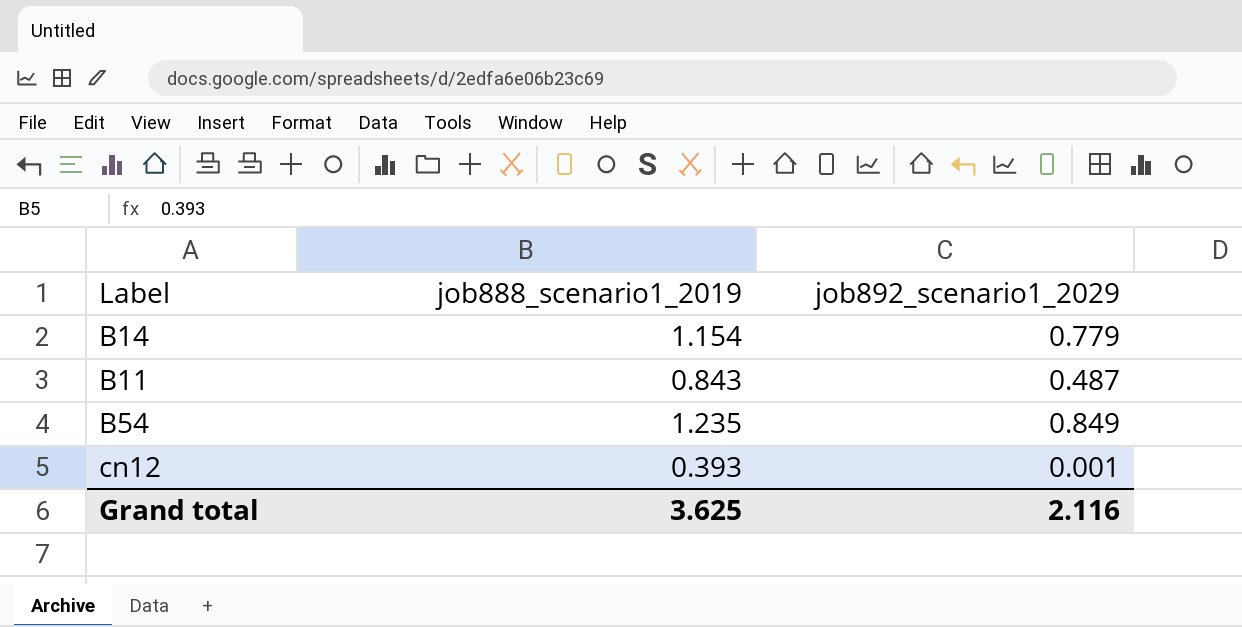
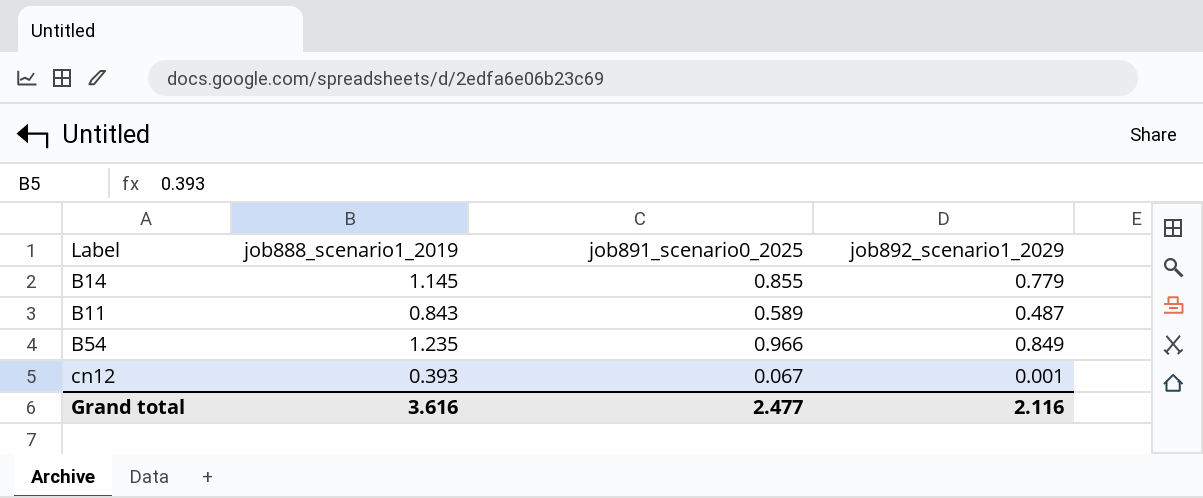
column job891_scenario0_2025 | position: none -> 3
B14 | job888_scenario1_2019: 1.154 -> 1.145
Grand total | job888_scenario1_2019: 3.625 -> 3.616

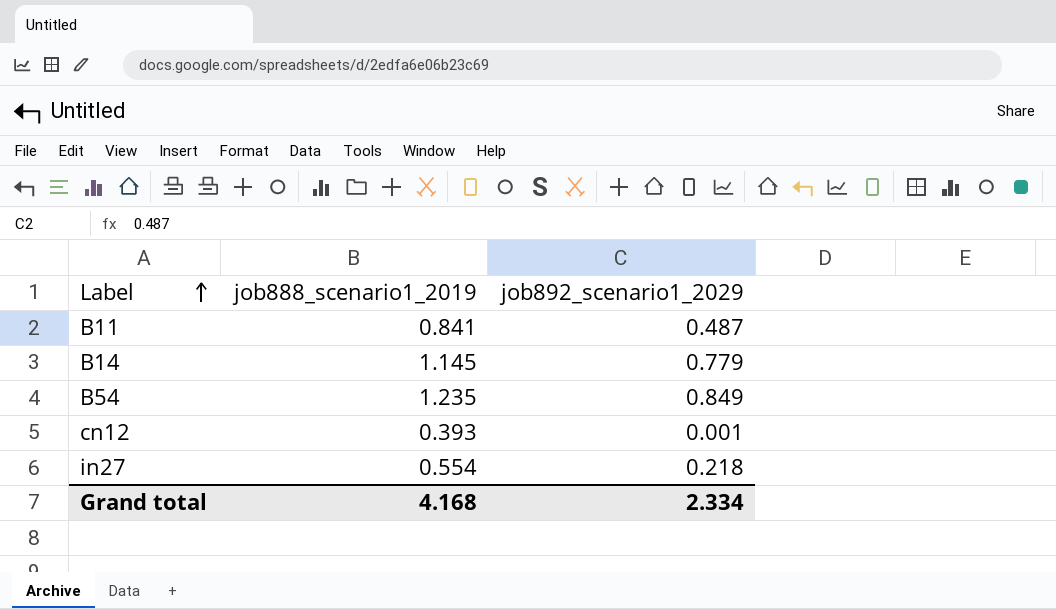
row order: none -> Label ascending
column job891_scenario0_2025 | position: 3 -> none
B11 | job888_scenario1_2019: 0.843 -> 0.841
row in27: none -> 0.554 | 0.218
Grand total | job888_scenario1_2019: 3.616 -> 4.168
Grand total | job892_scenario1_2029: 2.116 -> 2.334

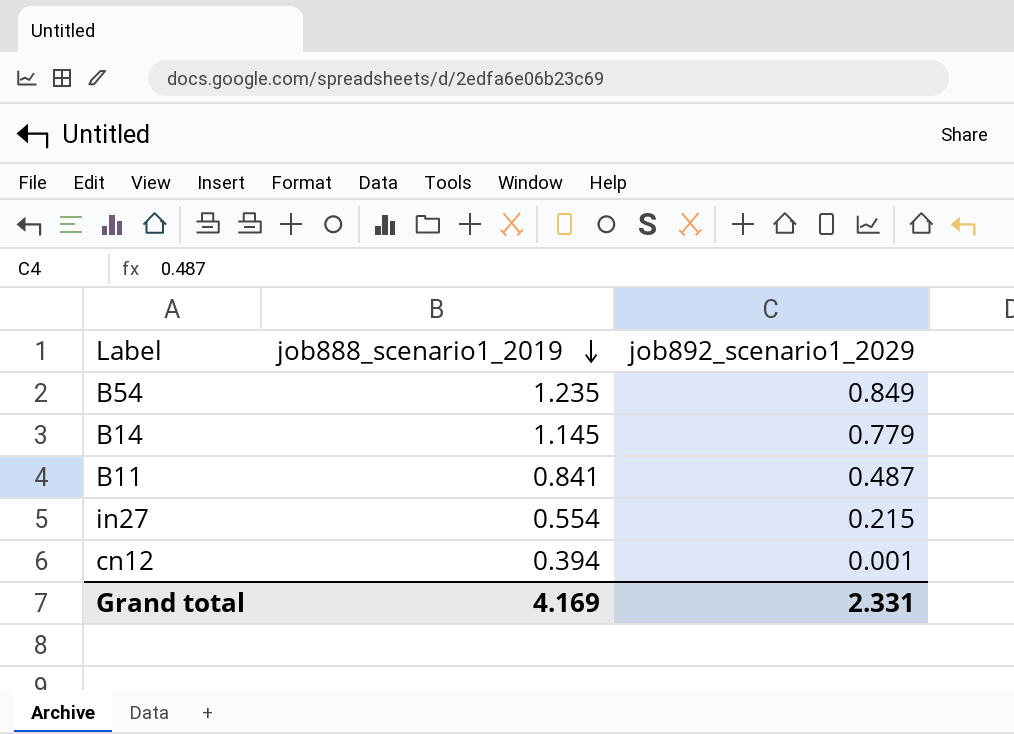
row order: Label ascending -> job888_scenario1_2019 descending
in27 | job892_scenario1_2029: 0.218 -> 0.215
cn12 | job888_scenario1_2019: 0.393 -> 0.394
Grand total | job888_scenario1_2019: 4.168 -> 4.169
Grand total | job892_scenario1_2029: 2.334 -> 2.331

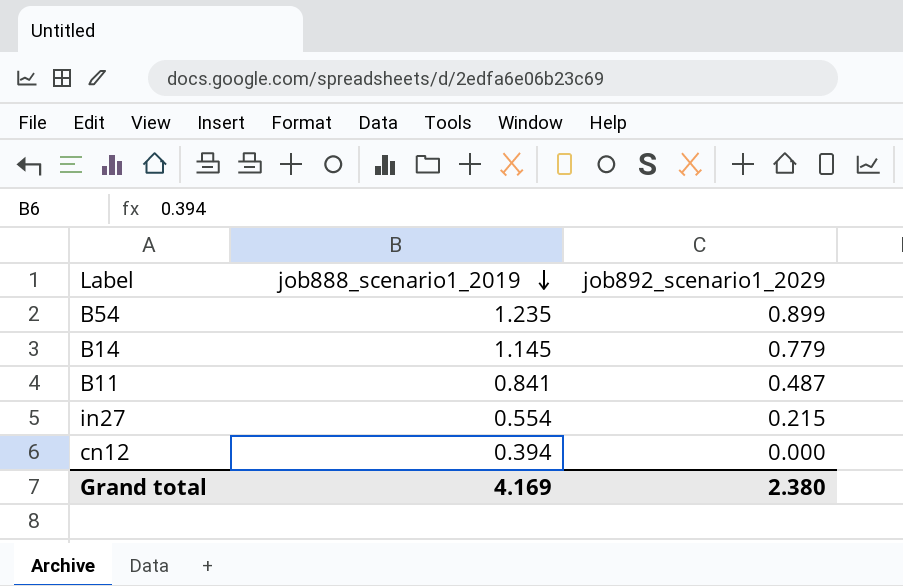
B54 | job892_scenario1_2029: 0.849 -> 0.899
cn12 | job892_scenario1_2029: 0.001 -> 0.000
Grand total | job892_scenario1_2029: 2.331 -> 2.380

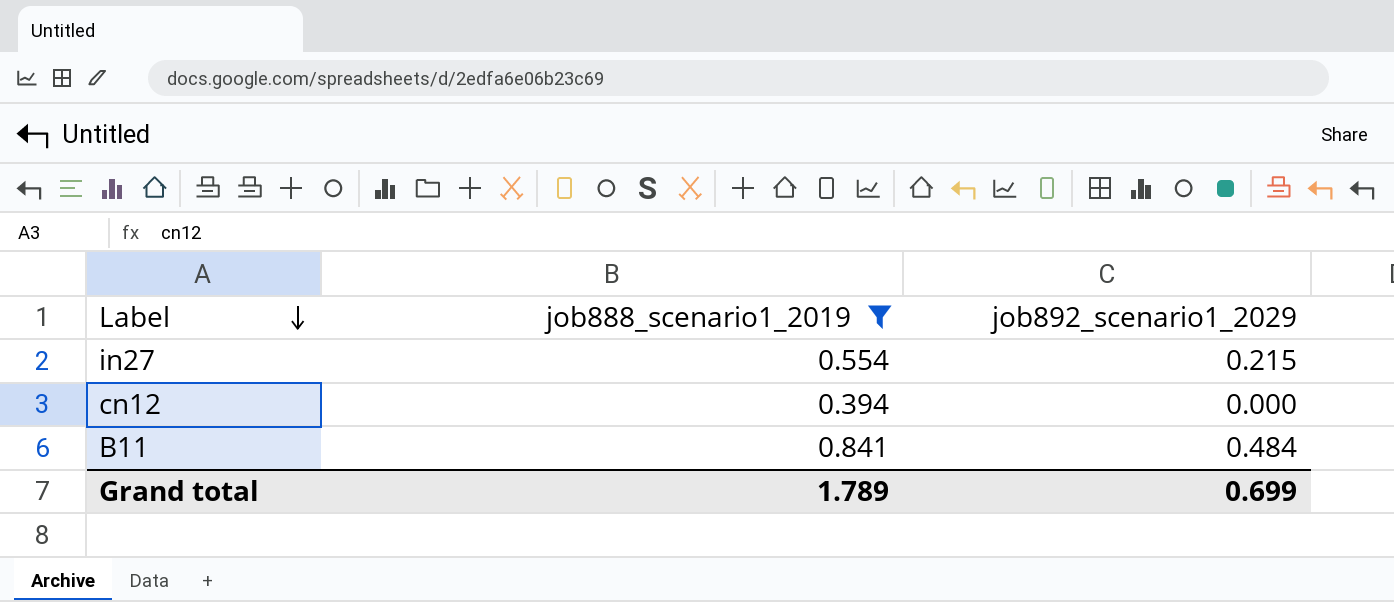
filter: none -> job888_scenario1_2019 <= 0.841
row order: job888_scenario1_2019 descending -> Label descending
B11 | job892_scenario1_2029: 0.487 -> 0.484
Grand total | job888_scenario1_2019: 4.169 -> 1.789
Grand total | job892_scenario1_2029: 2.380 -> 0.699

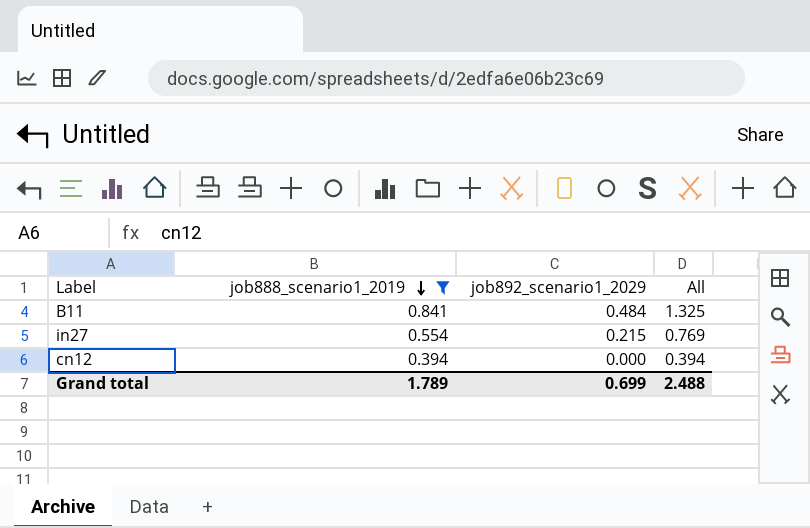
row order: Label descending -> job888_scenario1_2019 descending
column All | formula: none -> [job888_scenario1_2019] + [job892_scenario1_2029]

